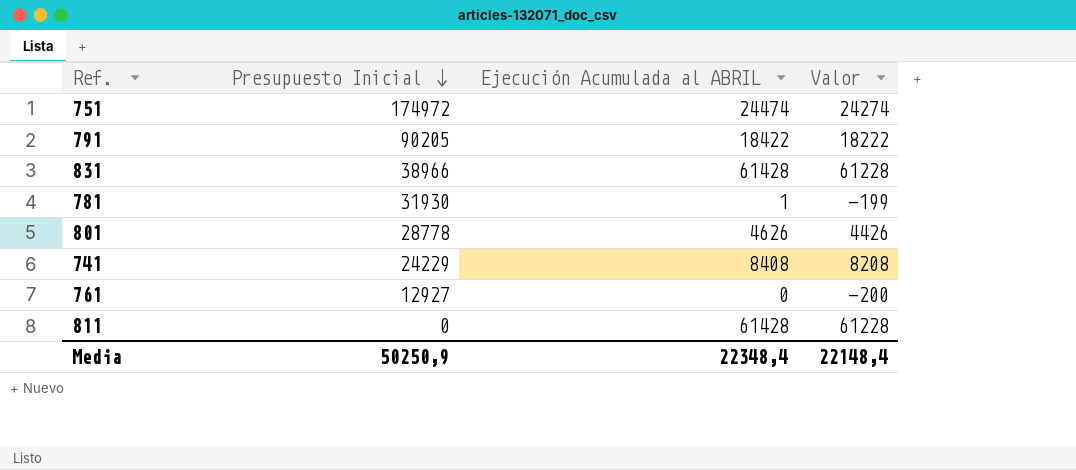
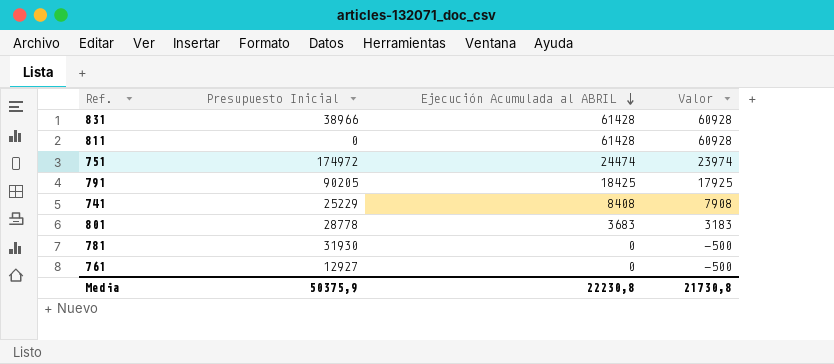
row order: Presupuesto Inicial descending -> Ejecución Acumulada al ABRIL descending
column Valor | formula: [Ejecución Acumulada al ABRIL] - 200 -> [Ejecución Acumulada al ABRIL] - 500
791 | Ejecución Acumulada al ABRIL: 18422 -> 18425
741 | Presupuesto Inicial: 24229 -> 25229
801 | Ejecución Acumulada al ABRIL: 4626 -> 3683
781 | Ejecución Acumulada al ABRIL: 1 -> 0
Media | Presupuesto Inicial: 50250,9 -> 50375,9
Media | Ejecución Acumulada al ABRIL: 22348,4 -> 22230,8
Media | Valor: 22148,4 -> 21730,8

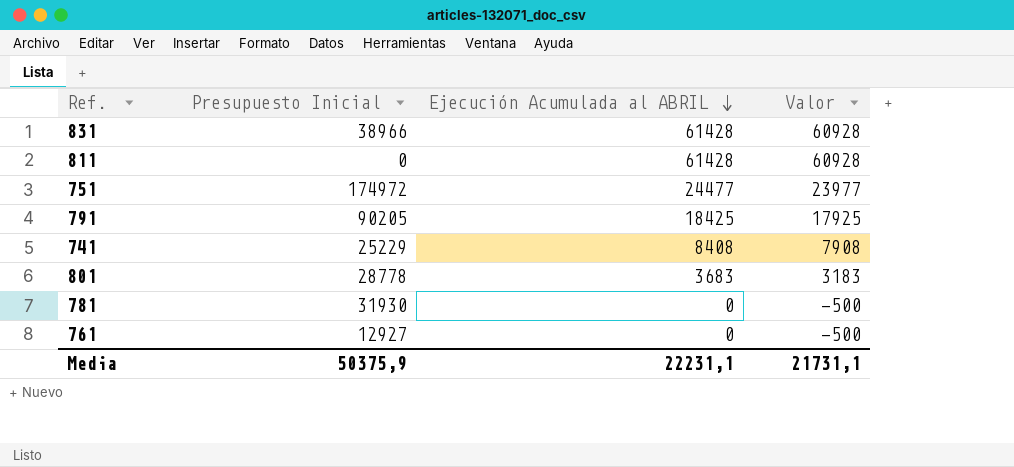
751 | Ejecución Acumulada al ABRIL: 24474 -> 24477
751 | Valor: 23974 -> 23977
Media | Ejecución Acumulada al ABRIL: 22230,8 -> 22231,1
Media | Valor: 21730,8 -> 21731,1

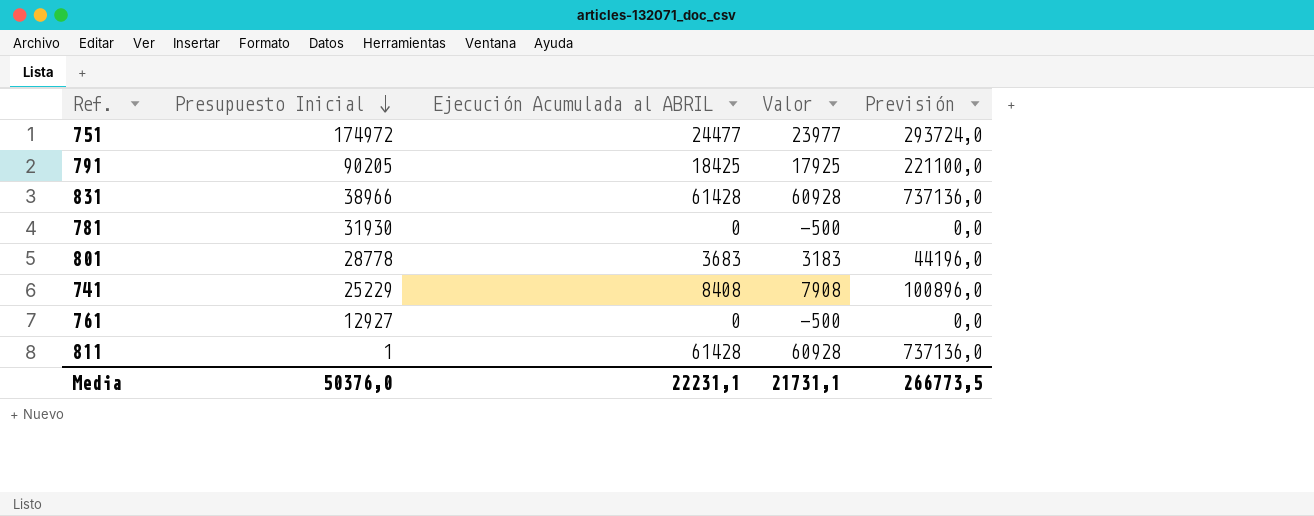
row order: Ejecución Acumulada al ABRIL descending -> Presupuesto Inicial descending
column Previsión | formula: none -> [Ejecución Acumulada al ABRIL] * 12
811 | Presupuesto Inicial: 0 -> 1
Media | Presupuesto Inicial: 50375,9 -> 50376,0

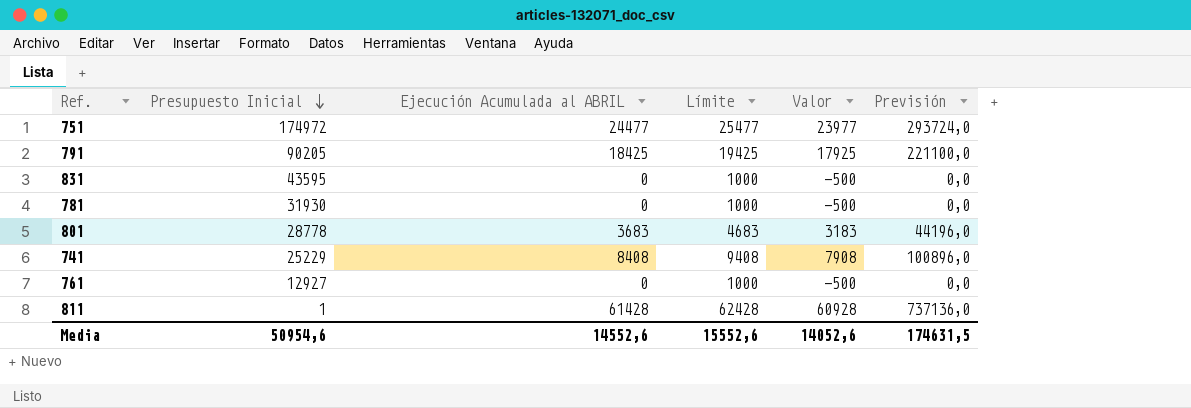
column Límite | formula: none -> [Ejecución Acumulada al ABRIL] + 1000
831 | Presupuesto Inicial: 38966 -> 43595
831 | Ejecución Acumulada al ABRIL: 61428 -> 0
831 | Valor: 60928 -> -500
831 | Previsión: 737136,0 -> 0,0
Media | Presupuesto Inicial: 50376,0 -> 50954,6
Media | Ejecución Acumulada al ABRIL: 22231,1 -> 14552,6
Media | Valor: 21731,1 -> 14052,6
Media | Previsión: 266773,5 -> 174631,5

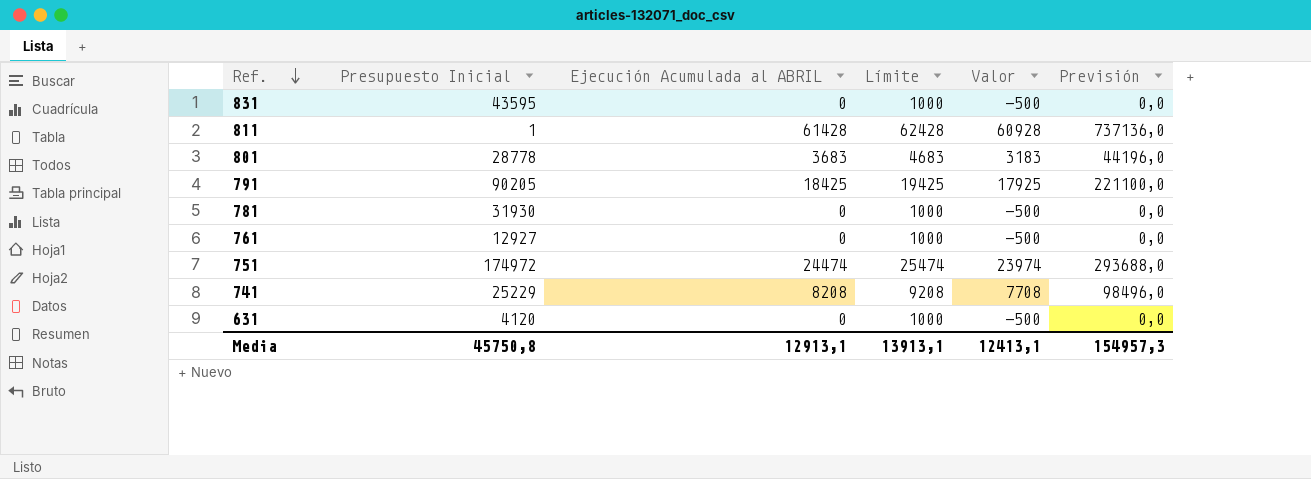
row order: Presupuesto Inicial descending -> Ref. descending
751 | Ejecución Acumulada al ABRIL: 24477 -> 24474
751 | Límite: 25477 -> 25474
751 | Valor: 23977 -> 23974
751 | Previsión: 293724,0 -> 293688,0
741 | Ejecución Acumulada al ABRIL: 8408 -> 8208
741 | Límite: 9408 -> 9208
741 | Valor: 7908 -> 7708
741 | Previsión: 100896,0 -> 98496,0
row 631: none -> 4120 | 0 | 1000 | -500 | 0,0
Media | Presupuesto Inicial: 50954,6 -> 45750,8
Media | Ejecución Acumulada al ABRIL: 14552,6 -> 12913,1
Media | Límite: 15552,6 -> 13913,1
Media | Valor: 14052,6 -> 12413,1
Media | Previsión: 174631,5 -> 154957,3

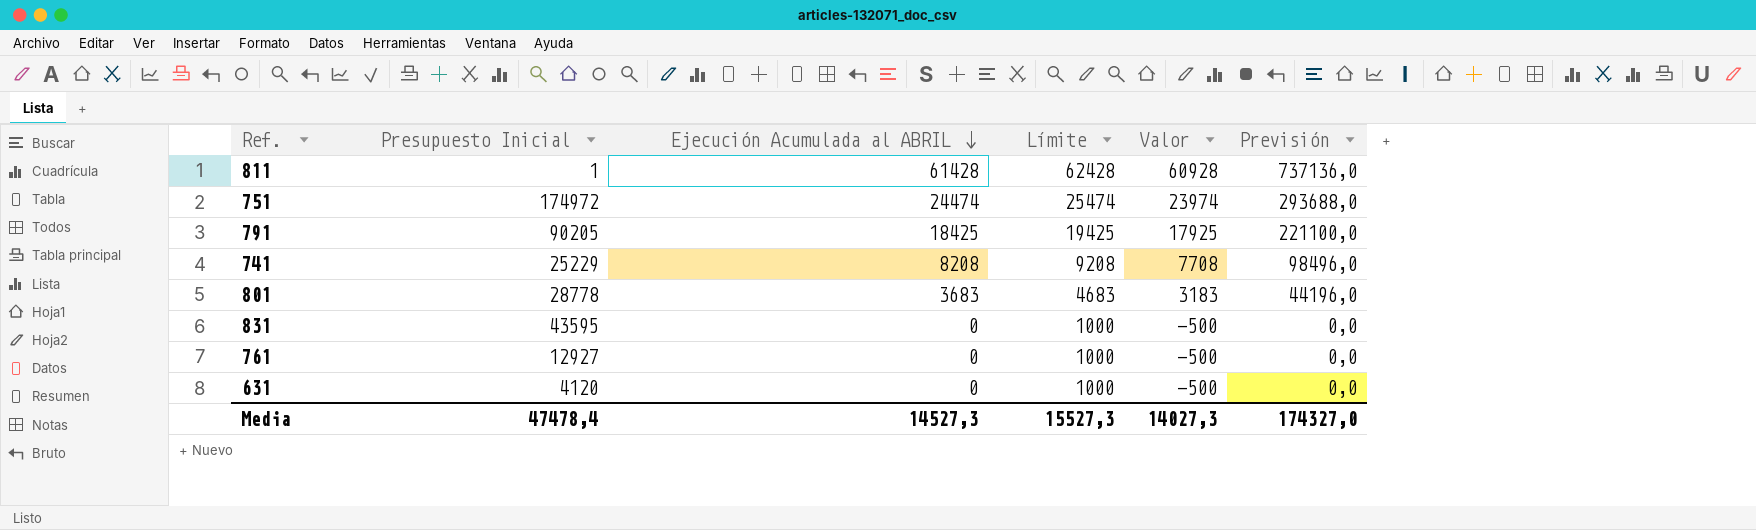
row order: Ref. descending -> Ejecución Acumulada al ABRIL descending
row 781: 31930 | 0 | 1000 | -500 | 0,0 -> none
Media | Presupuesto Inicial: 45750,8 -> 47478,4
Media | Ejecución Acumulada al ABRIL: 12913,1 -> 14527,3
Media | Límite: 13913,1 -> 15527,3
Media | Valor: 12413,1 -> 14027,3
Media | Previsión: 154957,3 -> 174327,0

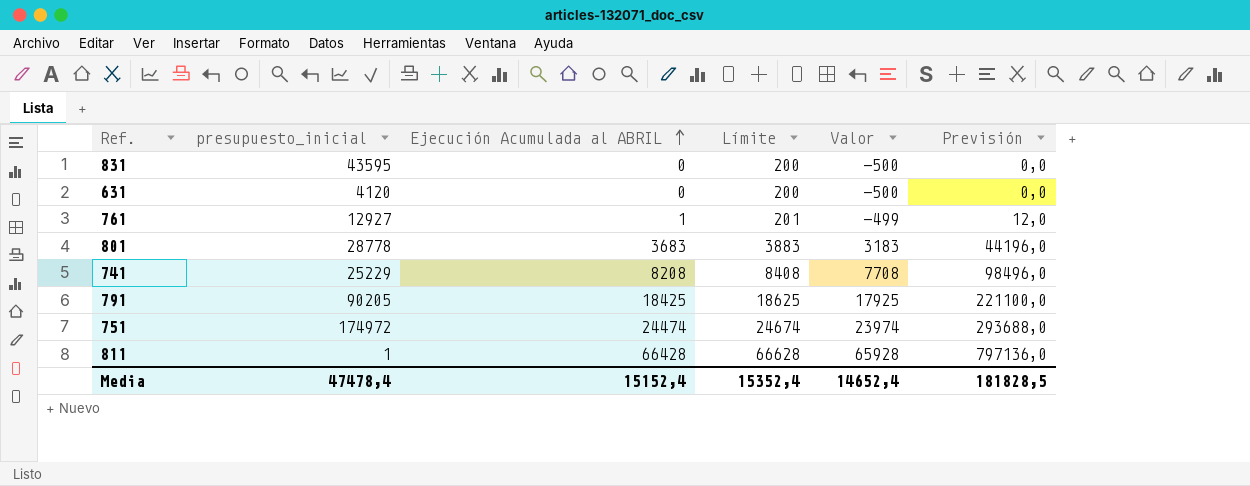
row order: Ejecución Acumulada al ABRIL descending -> Ejecución Acumulada al ABRIL ascending
column name: Presupuesto Inicial -> presupuesto_inicial
column Límite | formula: [Ejecución Acumulada al ABRIL] + 1000 -> [Ejecución Acumulada al ABRIL] + 200
761 | Ejecución Acumulada al ABRIL: 0 -> 1
761 | Valor: -500 -> -499
761 | Previsión: 0,0 -> 12,0
811 | Ejecución Acumulada al ABRIL: 61428 -> 66428
811 | Valor: 60928 -> 65928
811 | Previsión: 737136,0 -> 797136,0
Media | Ejecución Acumulada al ABRIL: 14527,3 -> 15152,4
Media | Límite: 15527,3 -> 15352,4
Media | Valor: 14027,3 -> 14652,4
Media | Previsión: 174327,0 -> 181828,5

